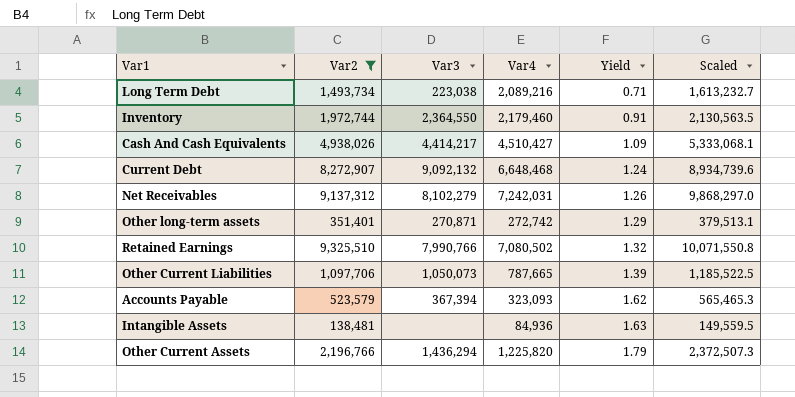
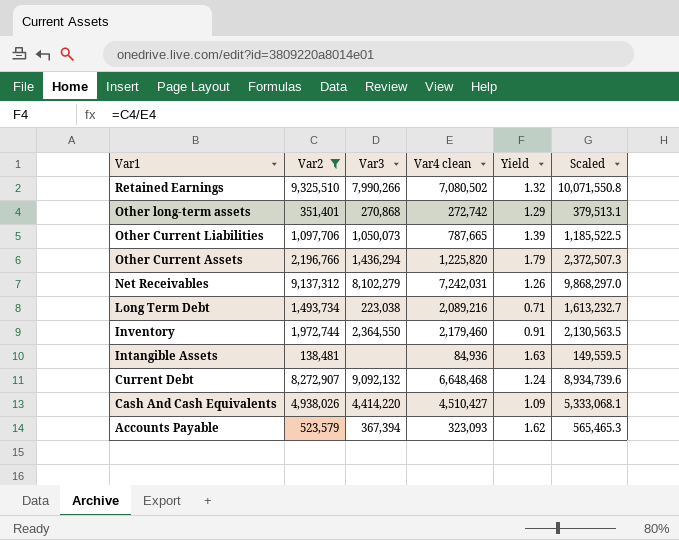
row order: Yield ascending -> Var1 descending
column name: Var4 -> Var4 clean
Retained Earnings | Var3: 7,990,766 -> 7,990,266
Other long-term assets | Var3: 270,871 -> 270,868
Cash And Cash Equivalents | Var3: 4,414,217 -> 4,414,220

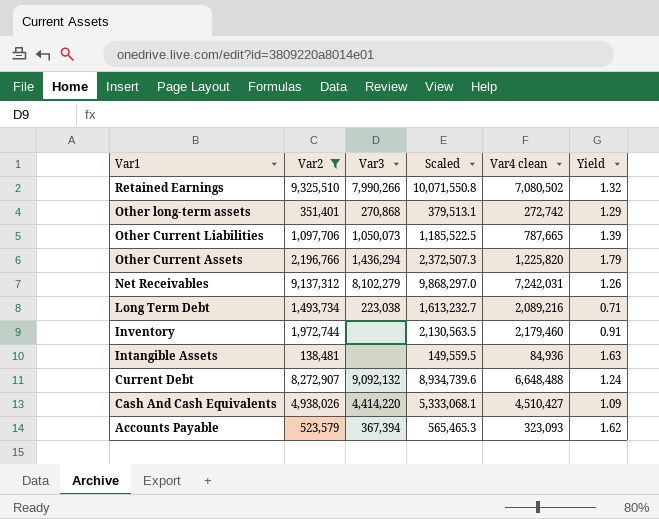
column Scaled | position: 6 -> 4
Inventory | Var3: 2,364,550 -> none
Current Debt | Var4 clean: 6,648,468 -> 6,648,488

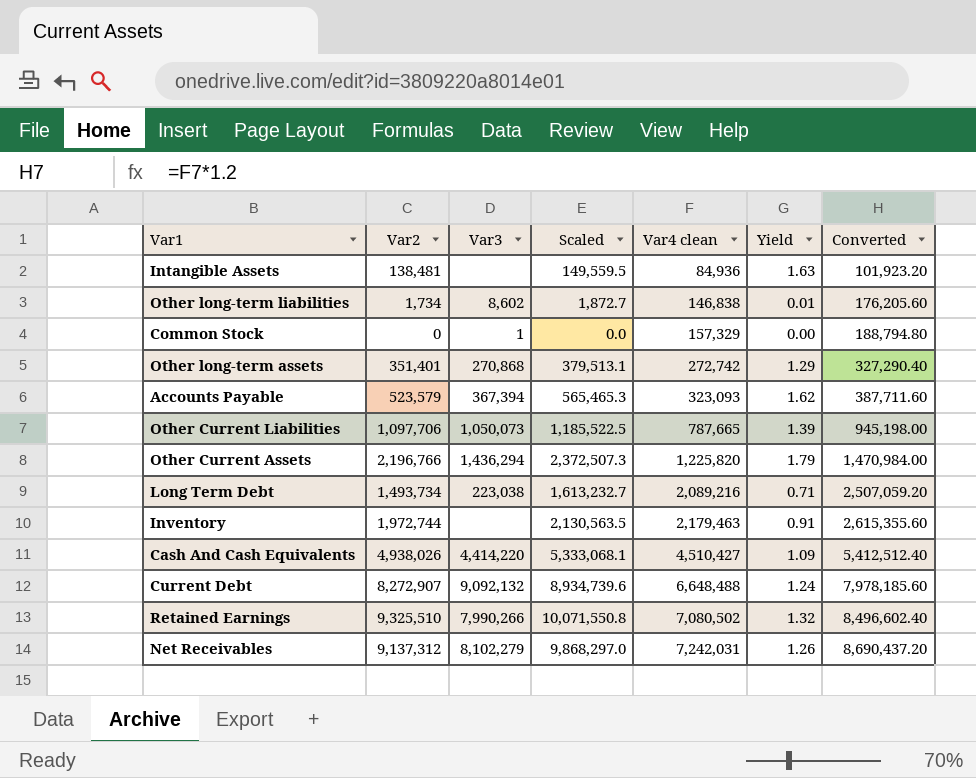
filter: Var2 >= 138,481 -> none
row order: Var1 descending -> Var4 clean ascending
column Converted | formula: none -> [Var4 clean] * 1.2
Inventory | Var4 clean: 2,179,460 -> 2,179,463

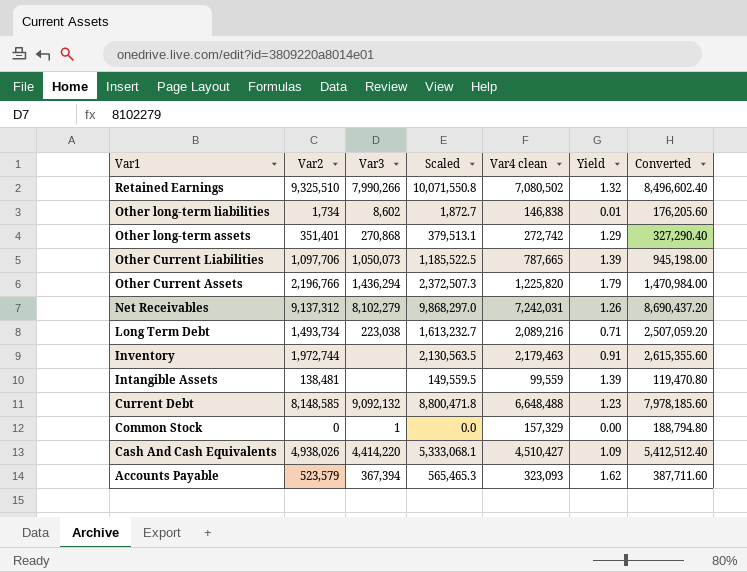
row order: Var4 clean ascending -> Var1 descending
Intangible Assets | Var4 clean: 84,936 -> 99,559
Intangible Assets | Yield: 1.63 -> 1.39
Intangible Assets | Converted: 101,923.20 -> 119,470.80
Current Debt | Var2: 8,272,907 -> 8,148,585
Current Debt | Scaled: 8,934,739.6 -> 8,800,471.8
Current Debt | Yield: 1.24 -> 1.23

